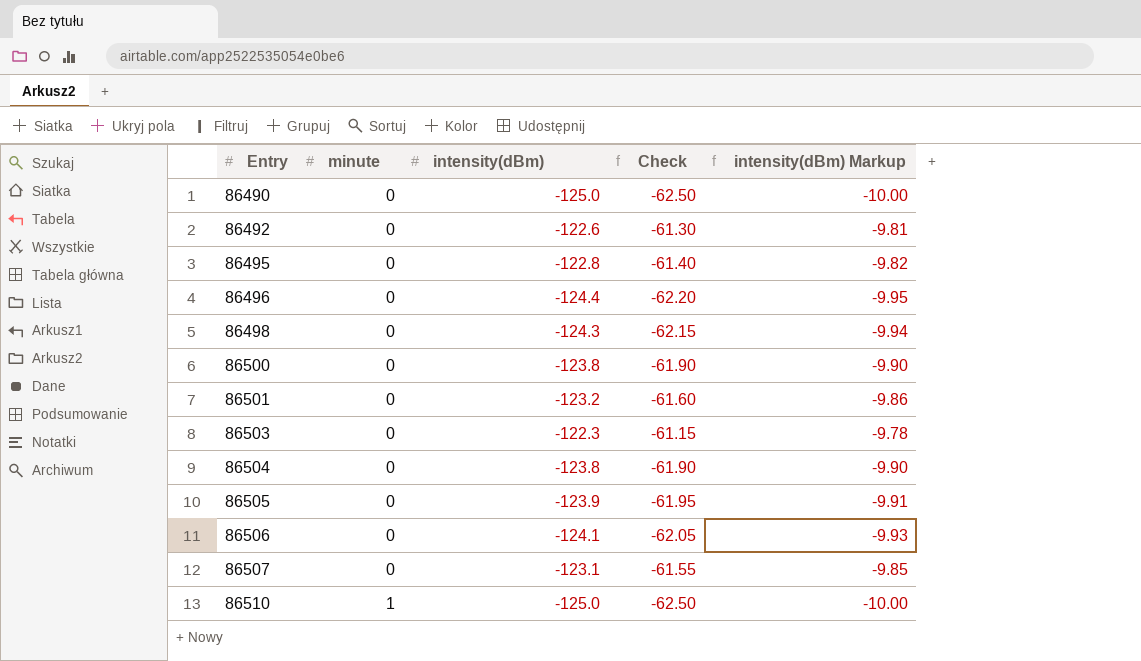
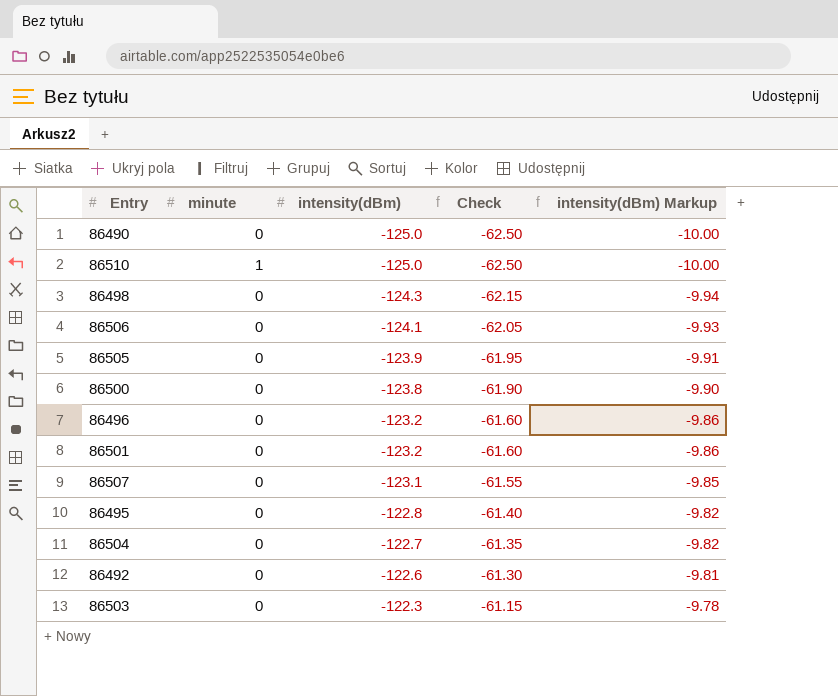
row order: Entry ascending -> intensity(dBm) ascending
86496 | intensity(dBm): -124.4 -> -123.2
86496 | Check: -62.20 -> -61.60
86496 | intensity(dBm) Markup: -9.95 -> -9.86
86504 | intensity(dBm): -123.8 -> -122.7
86504 | Check: -61.90 -> -61.35
86504 | intensity(dBm) Markup: -9.90 -> -9.82

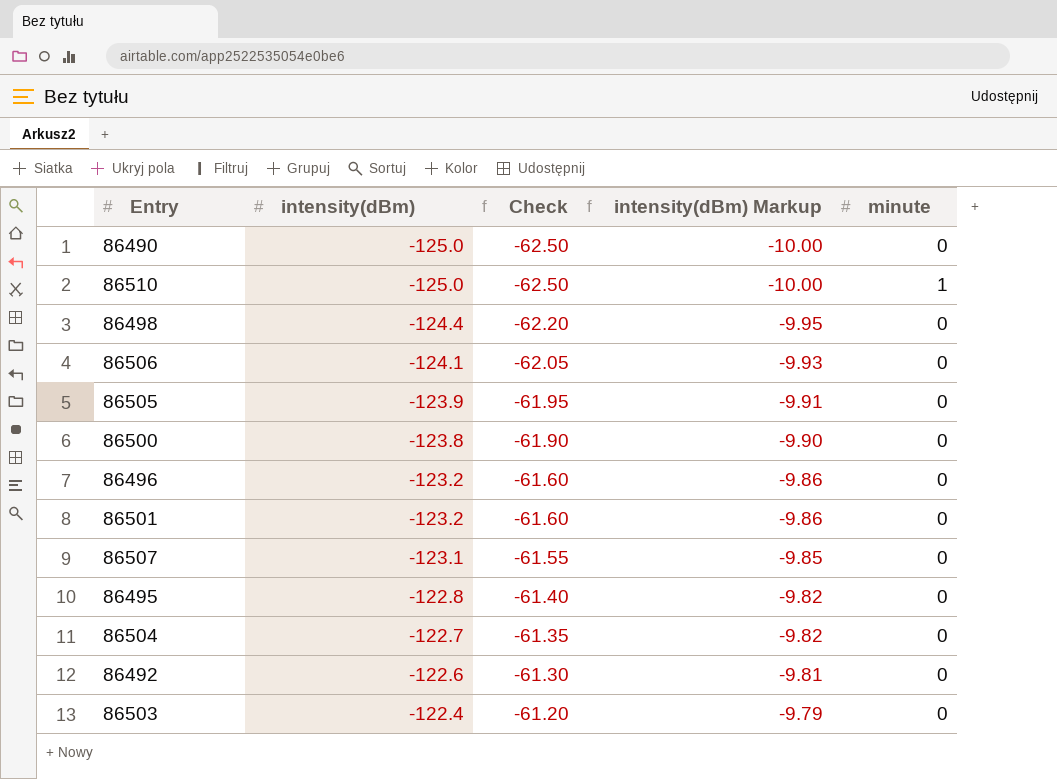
column minute | position: 2 -> 5
86498 | intensity(dBm): -124.3 -> -124.4
86498 | Check: -62.15 -> -62.20
86498 | intensity(dBm) Markup: -9.94 -> -9.95
86503 | intensity(dBm): -122.3 -> -122.4
86503 | Check: -61.15 -> -61.20
86503 | intensity(dBm) Markup: -9.78 -> -9.79

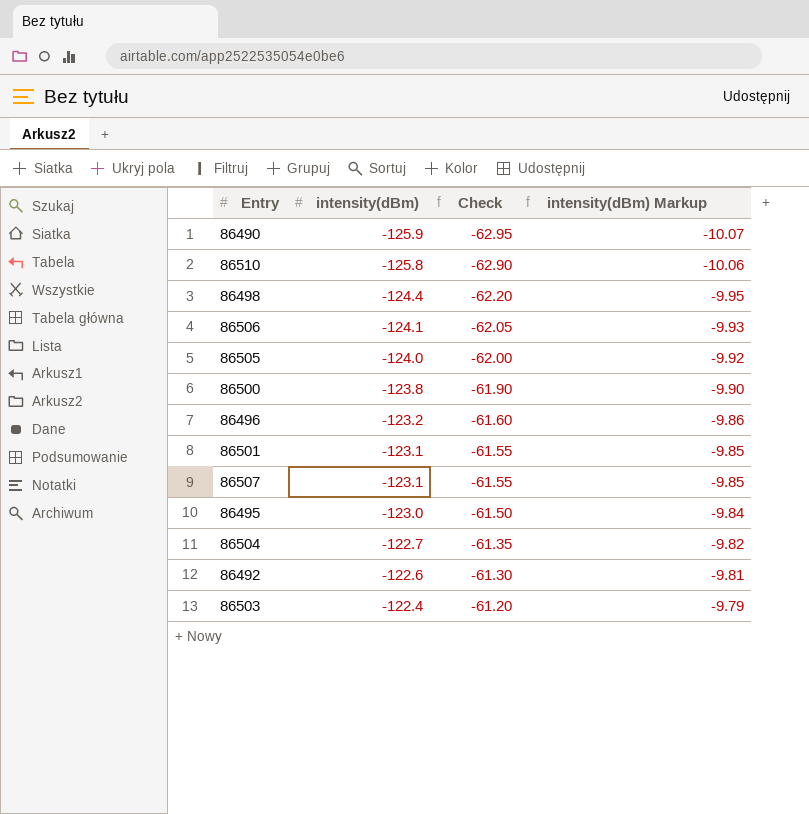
column minute | position: 5 -> none
86490 | intensity(dBm): -125.0 -> -125.9
86490 | Check: -62.50 -> -62.95
86490 | intensity(dBm) Markup: -10.00 -> -10.07
86510 | intensity(dBm): -125.0 -> -125.8
86510 | Check: -62.50 -> -62.90
86510 | intensity(dBm) Markup: -10.00 -> -10.06
86505 | intensity(dBm): -123.9 -> -124.0
86505 | Check: -61.95 -> -62.00
86505 | intensity(dBm) Markup: -9.91 -> -9.92
86501 | intensity(dBm): -123.2 -> -123.1
86501 | Check: -61.60 -> -61.55
86501 | intensity(dBm) Markup: -9.86 -> -9.85
86495 | intensity(dBm): -122.8 -> -123.0
86495 | Check: -61.40 -> -61.50
86495 | intensity(dBm) Markup: -9.82 -> -9.84

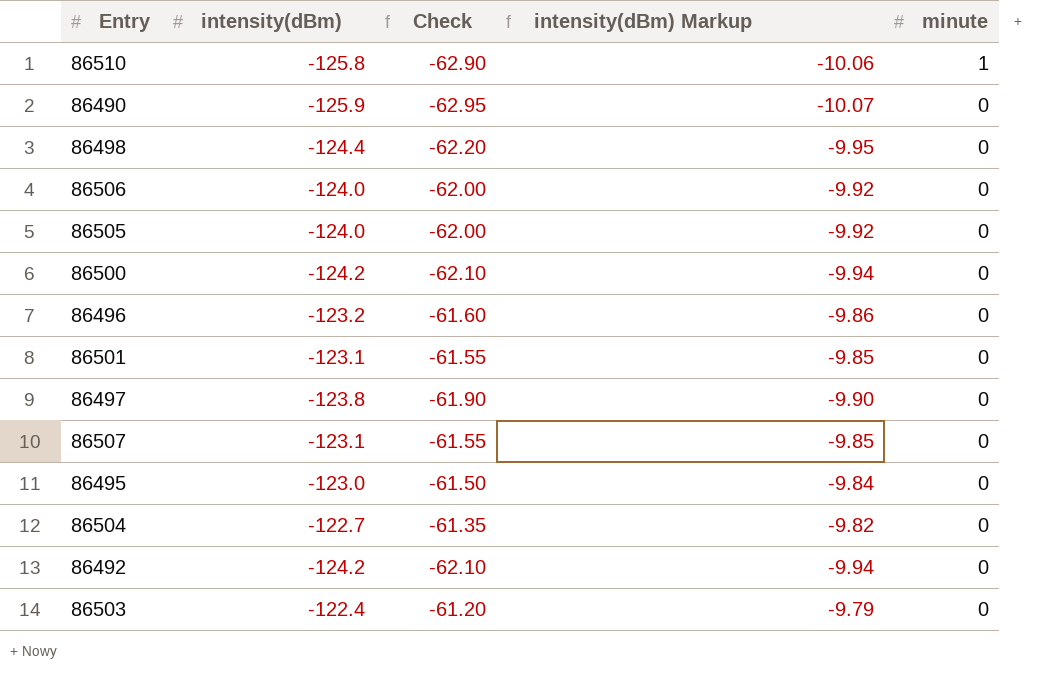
row order: intensity(dBm) ascending -> minute descending
column minute | position: none -> 5
86506 | intensity(dBm): -124.1 -> -124.0
86506 | Check: -62.05 -> -62.00
86506 | intensity(dBm) Markup: -9.93 -> -9.92
86500 | intensity(dBm): -123.8 -> -124.2
86500 | Check: -61.90 -> -62.10
86500 | intensity(dBm) Markup: -9.90 -> -9.94
row 86497: none -> -123.8 | -61.90 | -9.90 | 0
86492 | intensity(dBm): -122.6 -> -124.2
86492 | Check: -61.30 -> -62.10
86492 | intensity(dBm) Markup: -9.81 -> -9.94

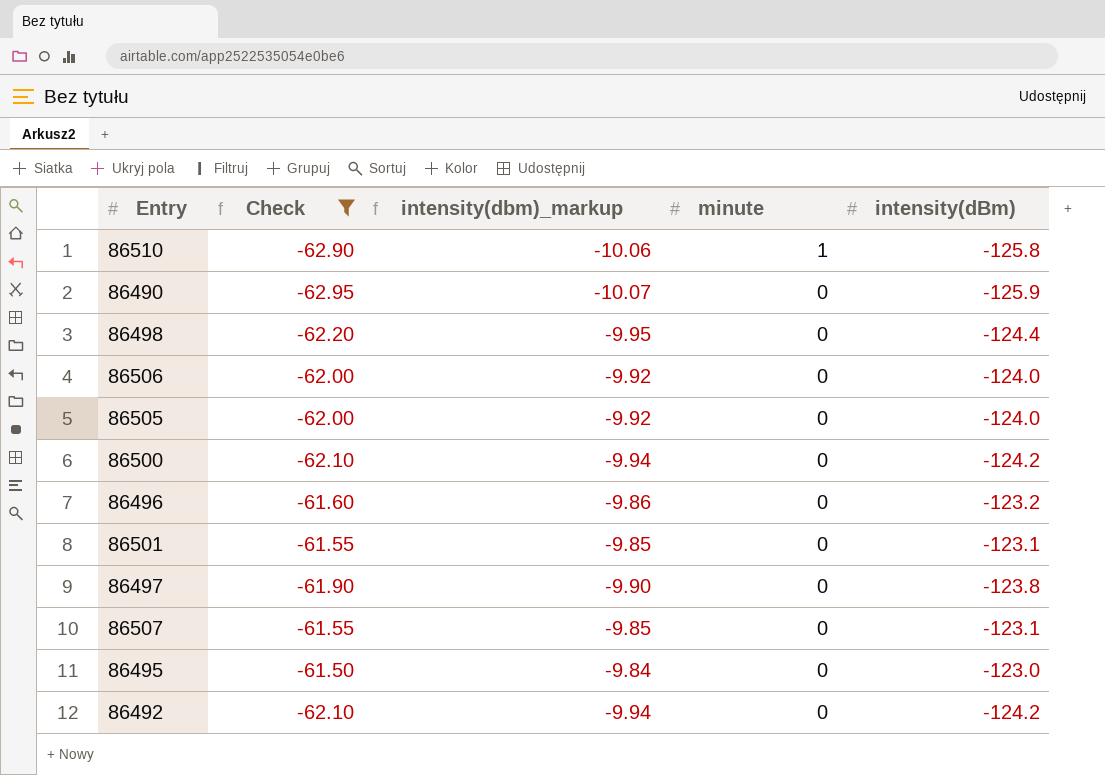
filter: none -> Check <= -61.50
column name: intensity(dBm) Markup -> intensity(dbm)_markup
column intensity(dBm) | position: 2 -> 5

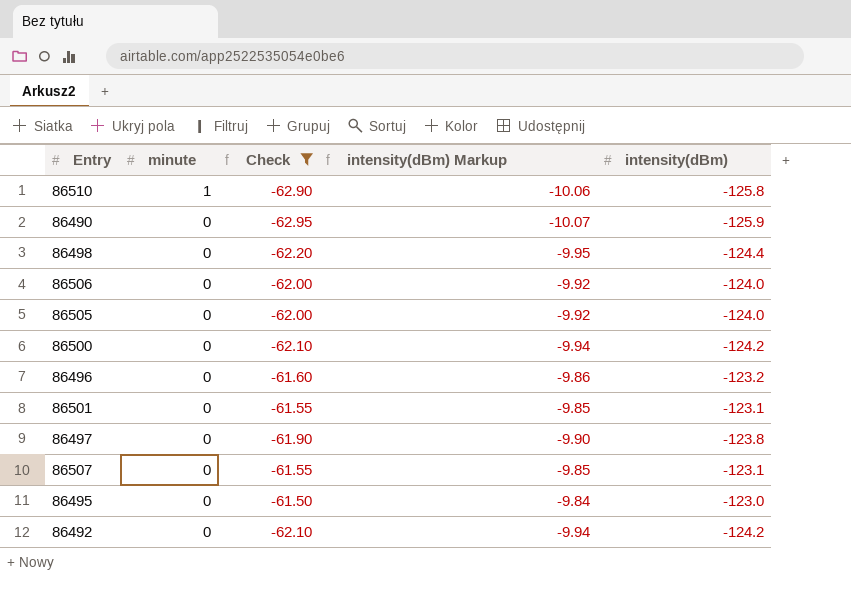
column minute | position: 4 -> 2
column name: intensity(dbm)_markup -> intensity(dBm) Markup

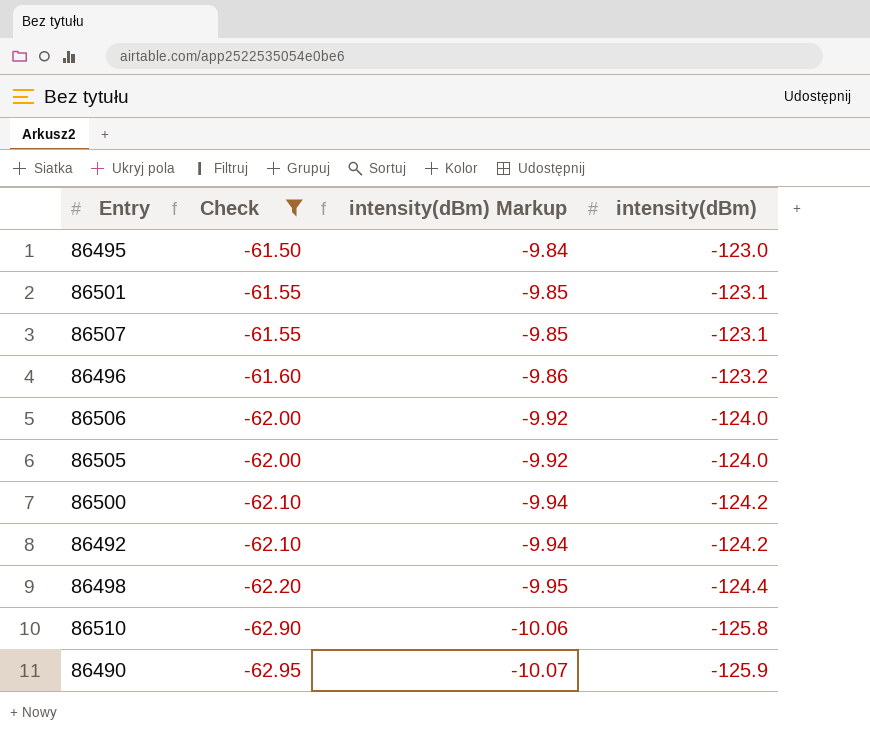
row order: minute descending -> Check descending
column minute | position: 2 -> none
row 86497: 0 | -61.90 | -9.90 | -123.8 -> none

